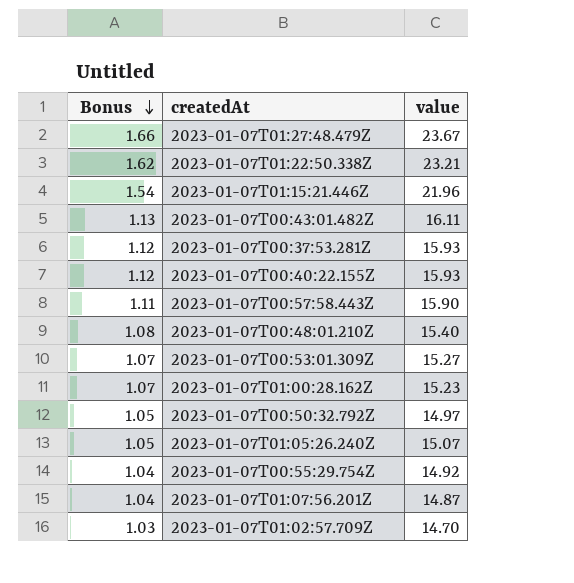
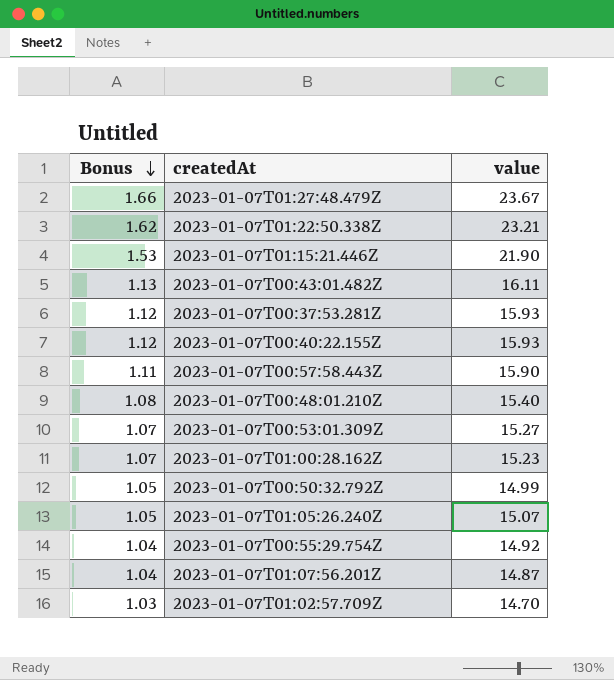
2023-01-07T01:15:21.446Z | Bonus: 1.54 -> 1.53
2023-01-07T01:15:21.446Z | value: 21.96 -> 21.90
2023-01-07T00:50:32.792Z | value: 14.97 -> 14.99

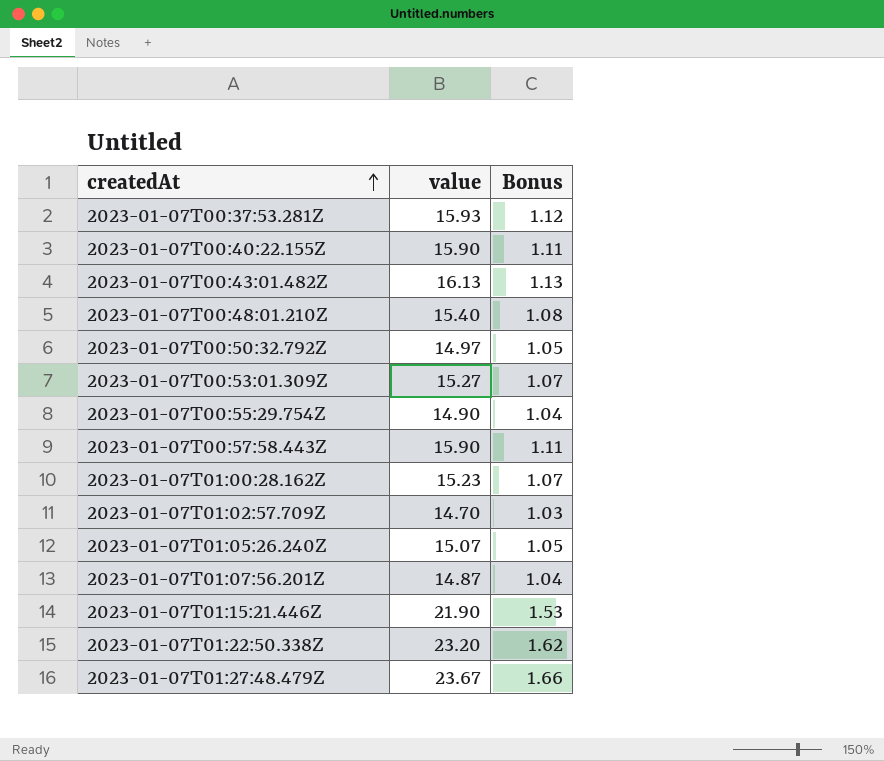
row order: Bonus descending -> createdAt ascending
column Bonus | position: 1 -> 3
2023-01-07T00:40:22.155Z | value: 15.93 -> 15.90
2023-01-07T00:40:22.155Z | Bonus: 1.12 -> 1.11
2023-01-07T00:43:01.482Z | value: 16.11 -> 16.13
2023-01-07T00:50:32.792Z | value: 14.99 -> 14.97
2023-01-07T00:55:29.754Z | value: 14.92 -> 14.90
2023-01-07T01:22:50.338Z | value: 23.21 -> 23.20

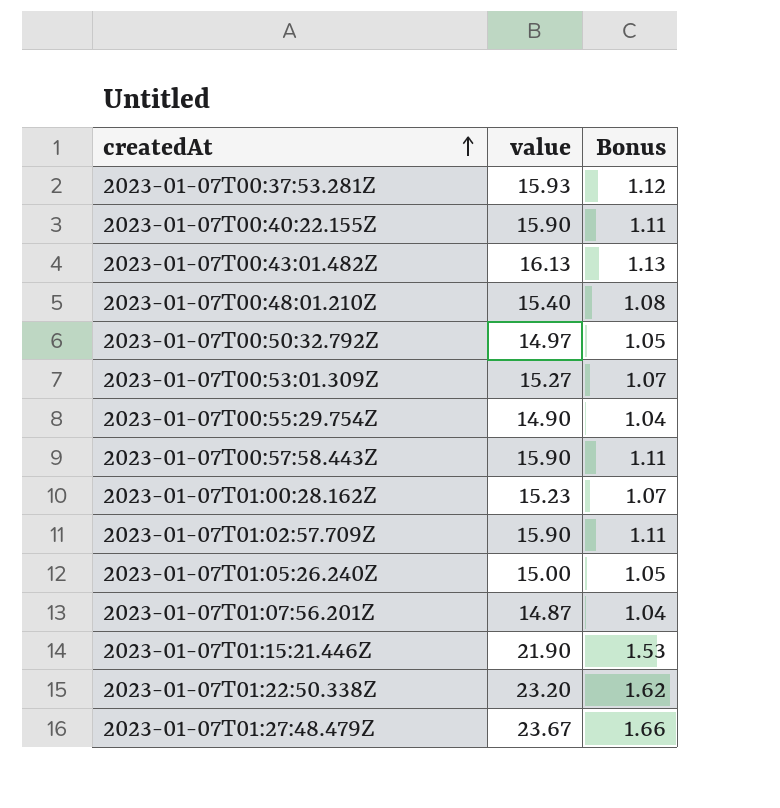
2023-01-07T01:02:57.709Z | value: 14.70 -> 15.90
2023-01-07T01:02:57.709Z | Bonus: 1.03 -> 1.11
2023-01-07T01:05:26.240Z | value: 15.07 -> 15.00

